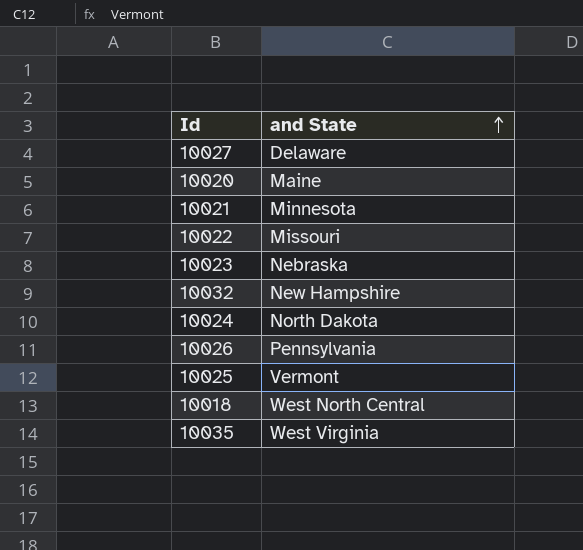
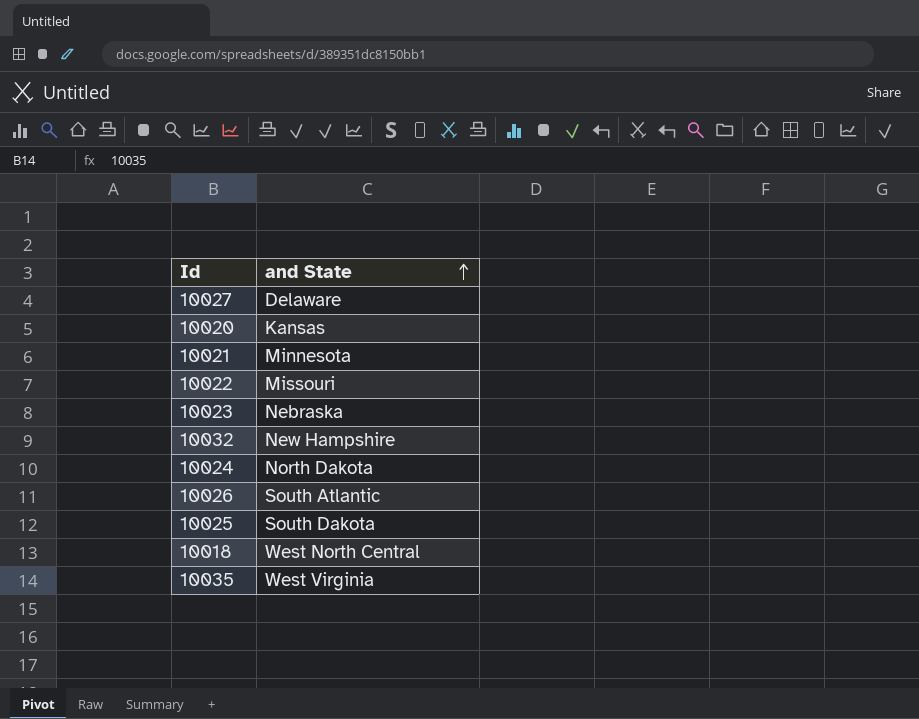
10020 | and State: Maine -> Kansas
10026 | and State: Pennsylvania -> South Atlantic
10025 | and State: Vermont -> South Dakota

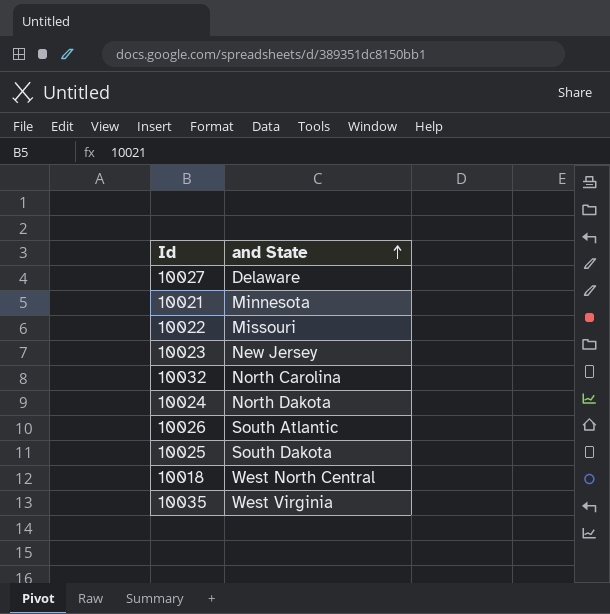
row 10020: Kansas -> none
10023 | and State: Nebraska -> New Jersey
10032 | and State: New Hampshire -> North Carolina

